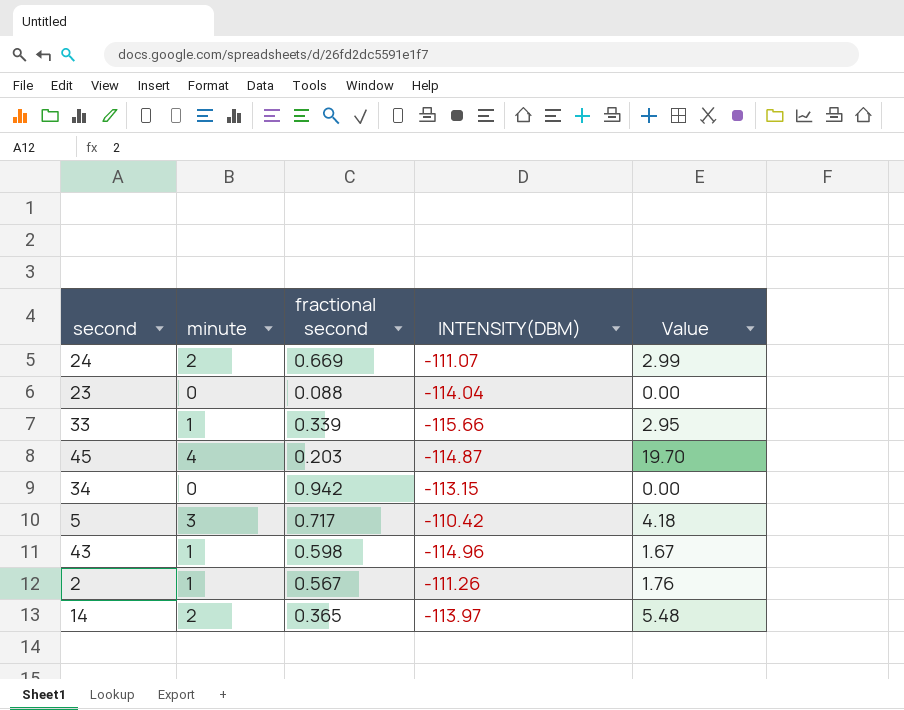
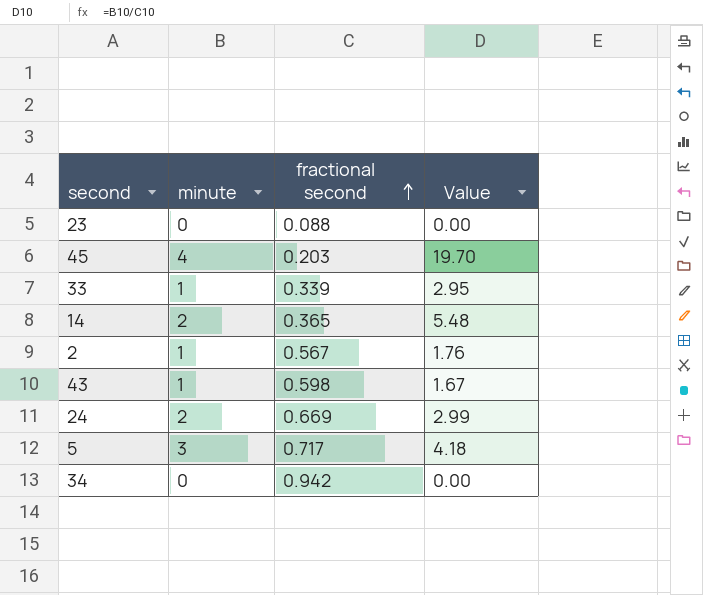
row order: none -> fractional second ascending
column INTENSITY(DBM) | position: 4 -> none

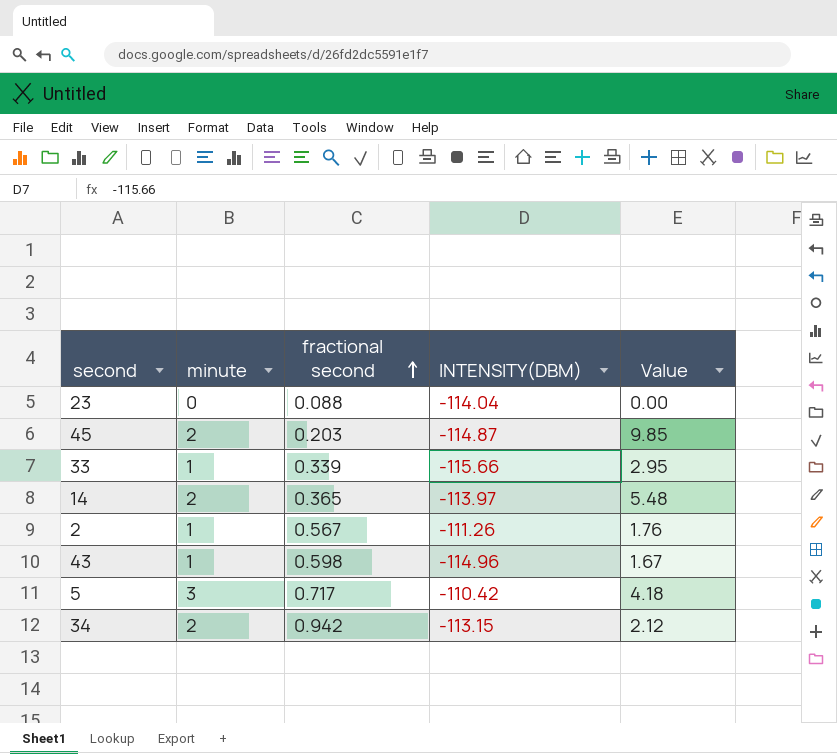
column INTENSITY(DBM) | position: none -> 4
row 24: 2 | 0.669 | 2.99 -> none
45 | minute: 4 -> 2
45 | Value: 19.70 -> 9.85
34 | minute: 0 -> 2
34 | Value: 0.00 -> 2.12

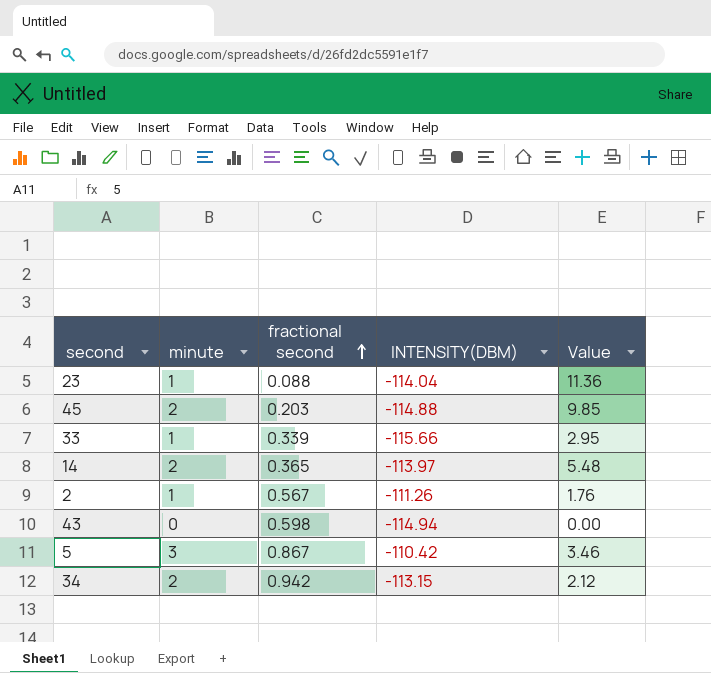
23 | minute: 0 -> 1
23 | Value: 0.00 -> 11.36
45 | INTENSITY(DBM): -114.87 -> -114.88
43 | minute: 1 -> 0
43 | INTENSITY(DBM): -114.96 -> -114.94
43 | Value: 1.67 -> 0.00
5 | fractional second: 0.717 -> 0.867
5 | Value: 4.18 -> 3.46

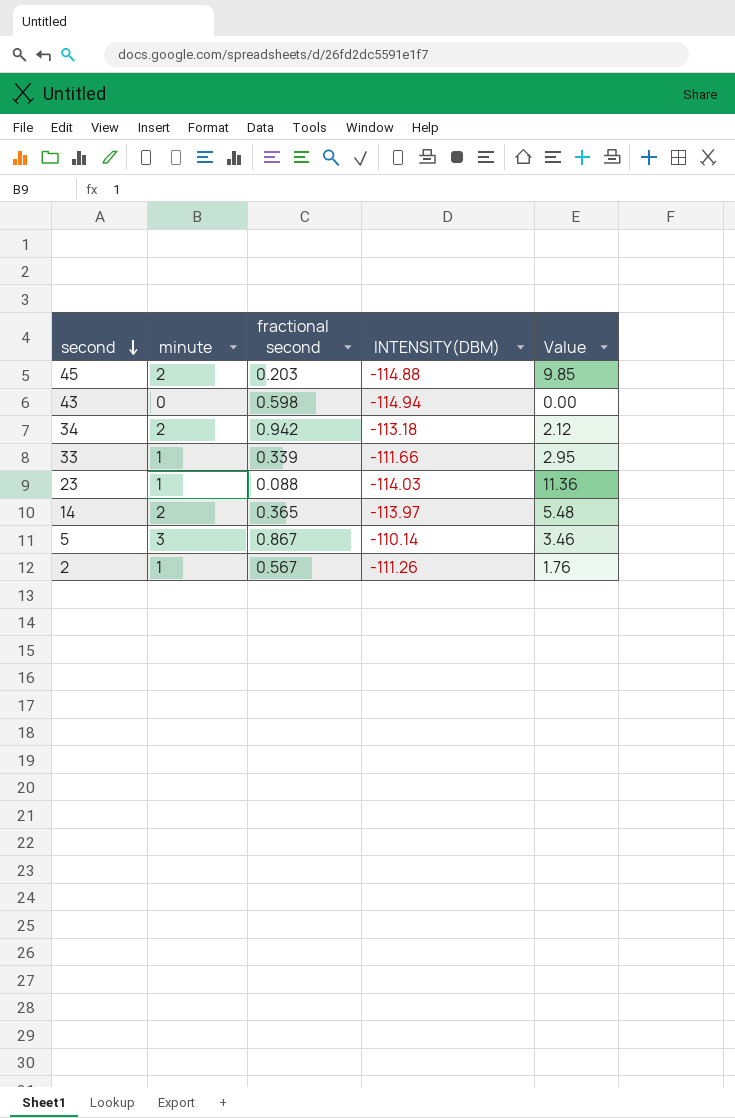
row order: fractional second ascending -> second descending
34 | INTENSITY(DBM): -113.15 -> -113.18
33 | INTENSITY(DBM): -115.66 -> -111.66
23 | INTENSITY(DBM): -114.04 -> -114.03
5 | INTENSITY(DBM): -110.42 -> -110.14

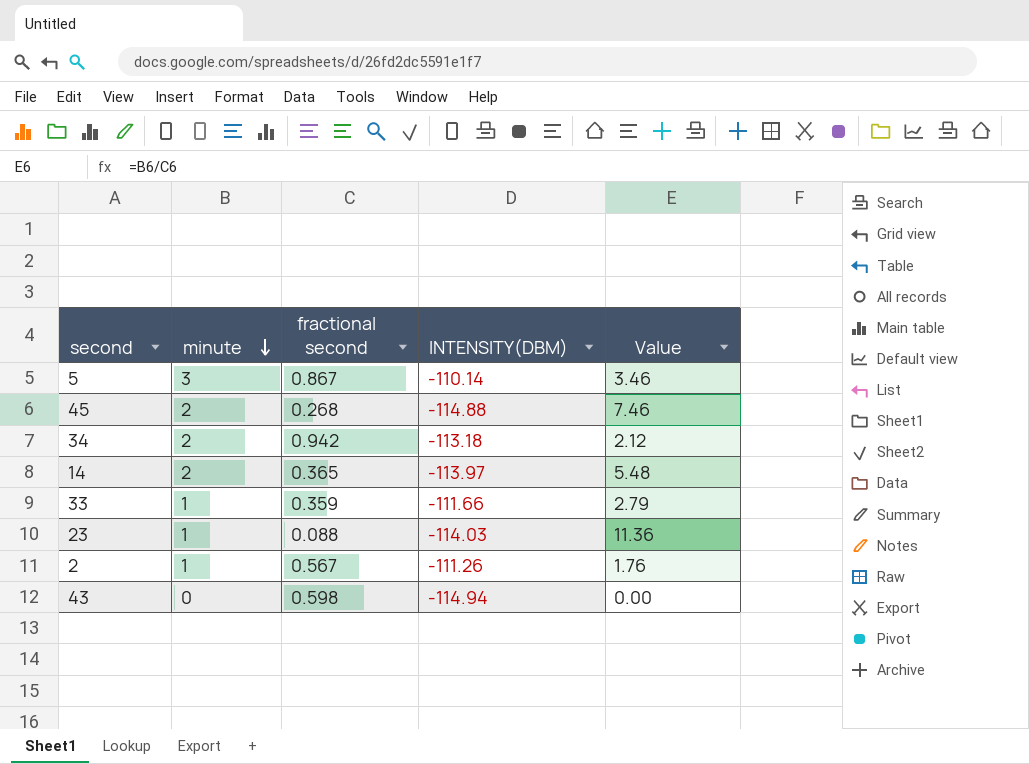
row order: second descending -> minute descending
45 | fractional second: 0.203 -> 0.268
45 | Value: 9.85 -> 7.46
33 | fractional second: 0.339 -> 0.359
33 | Value: 2.95 -> 2.79

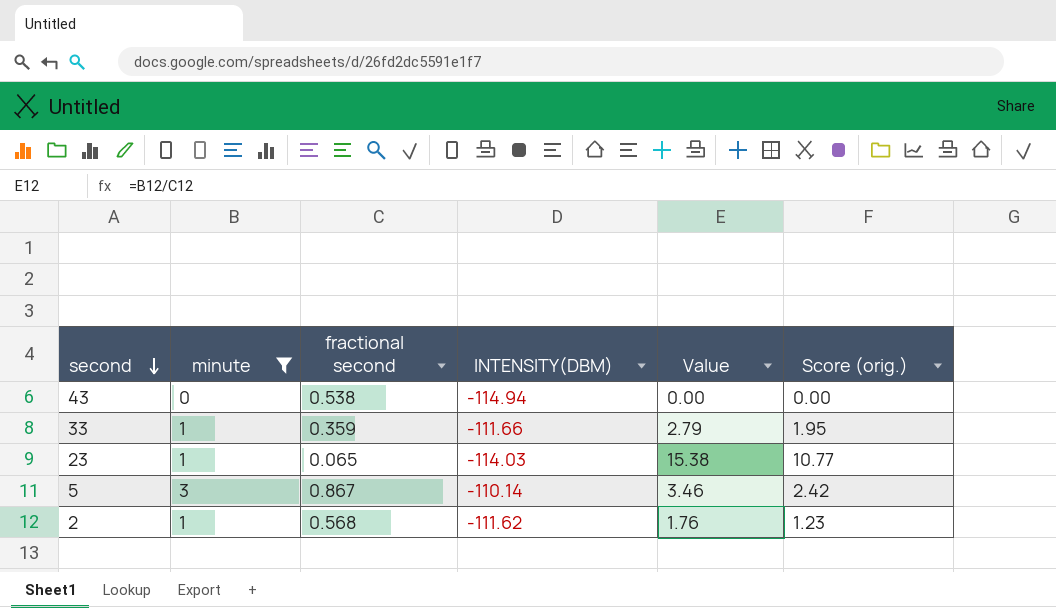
filter: none -> minute != 2
row order: minute descending -> second descending
column Score (orig.) | formula: none -> [Value] * 0.7
43 | fractional second: 0.598 -> 0.538
23 | fractional second: 0.088 -> 0.065
23 | Value: 11.36 -> 15.38
2 | fractional second: 0.567 -> 0.568
2 | INTENSITY(DBM): -111.26 -> -111.62

